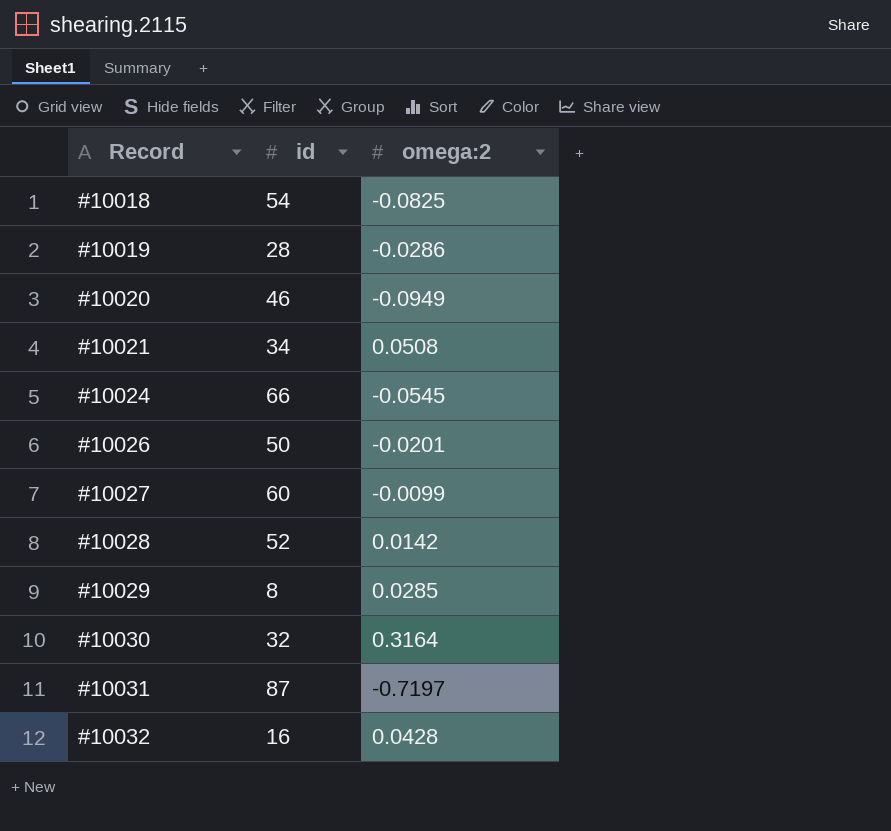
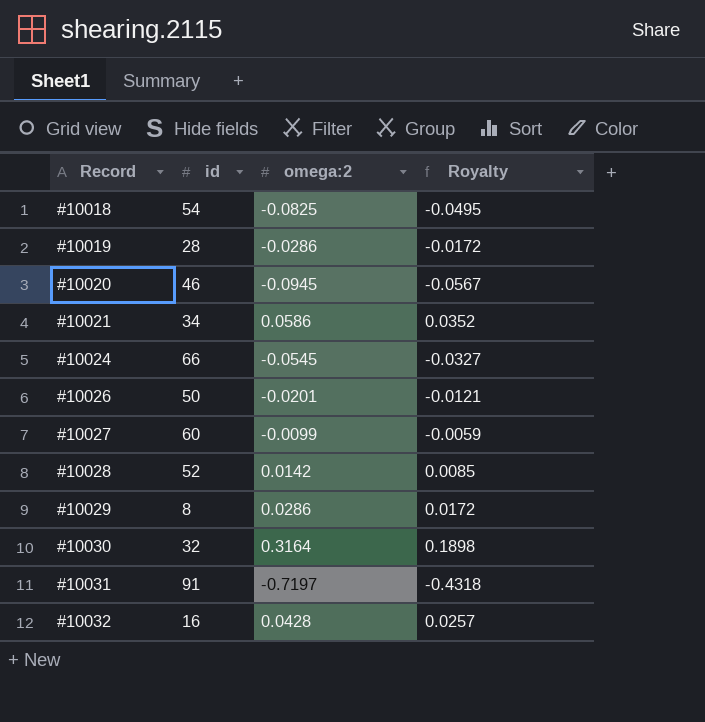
column Royalty | formula: none -> [omega:2] * 0.6
#10020 | omega:2: -0.0949 -> -0.0945
#10021 | omega:2: 0.0508 -> 0.0586
#10029 | omega:2: 0.0285 -> 0.0286
#10031 | id: 87 -> 91

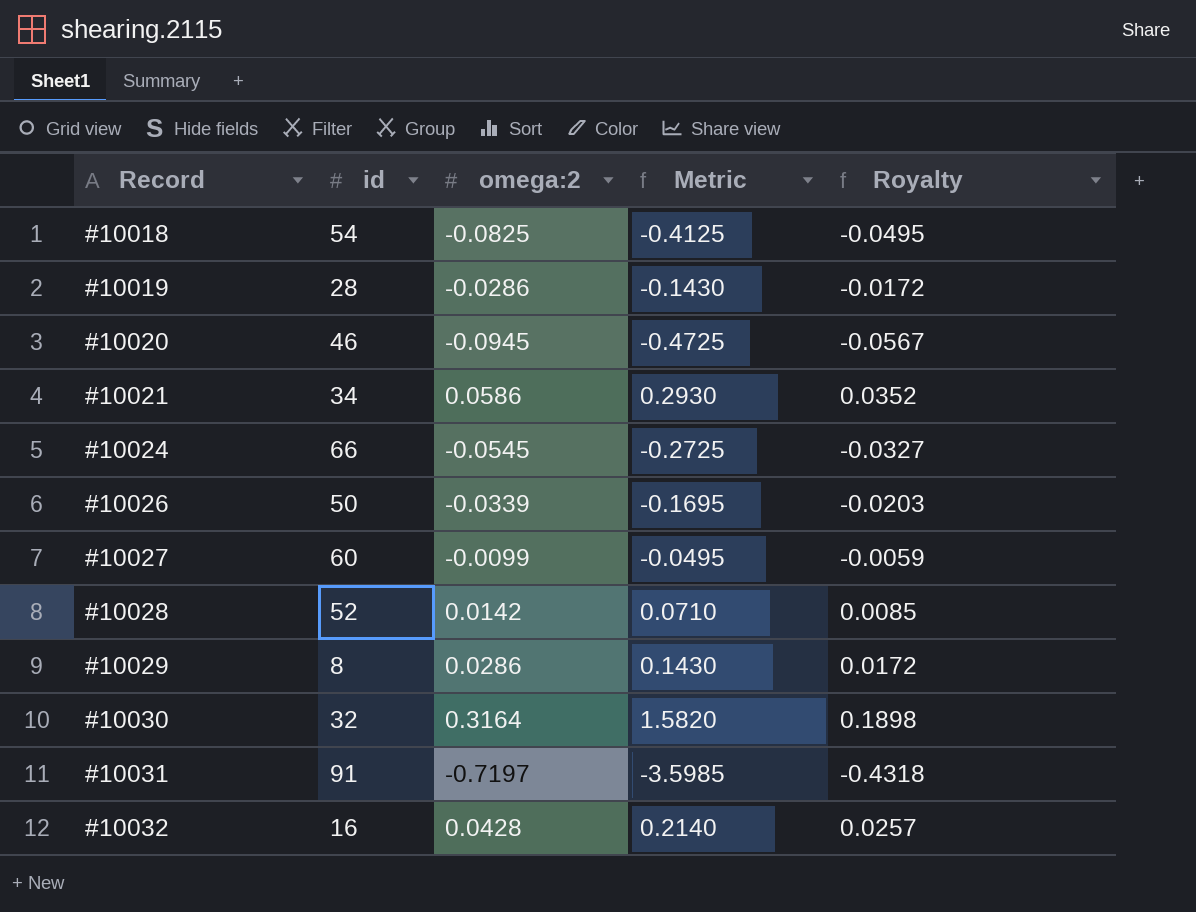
column Metric | formula: none -> [omega:2] * 5
#10026 | omega:2: -0.0201 -> -0.0339
#10026 | Royalty: -0.0121 -> -0.0203

